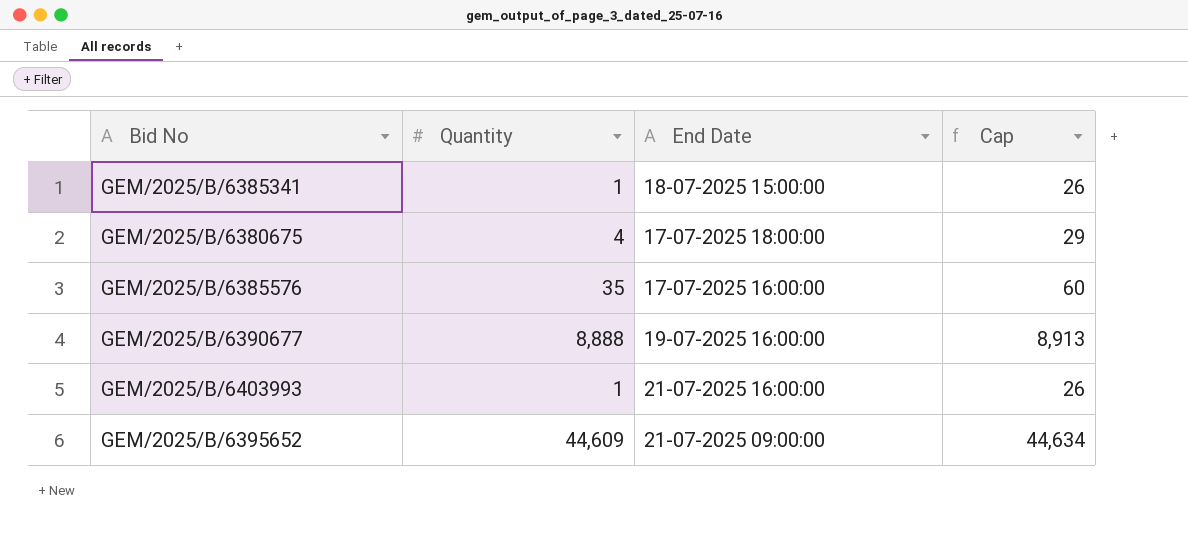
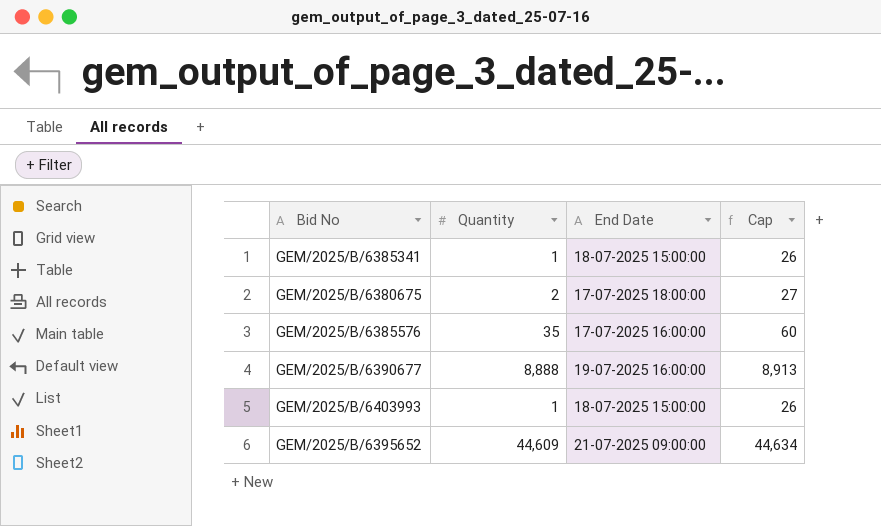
GEM/2025/B/6380675 | Quantity: 4 -> 2
GEM/2025/B/6380675 | Cap: 29 -> 27
GEM/2025/B/6403993 | End Date: 21-07-2025 16:00:00 -> 18-07-2025 15:00:00

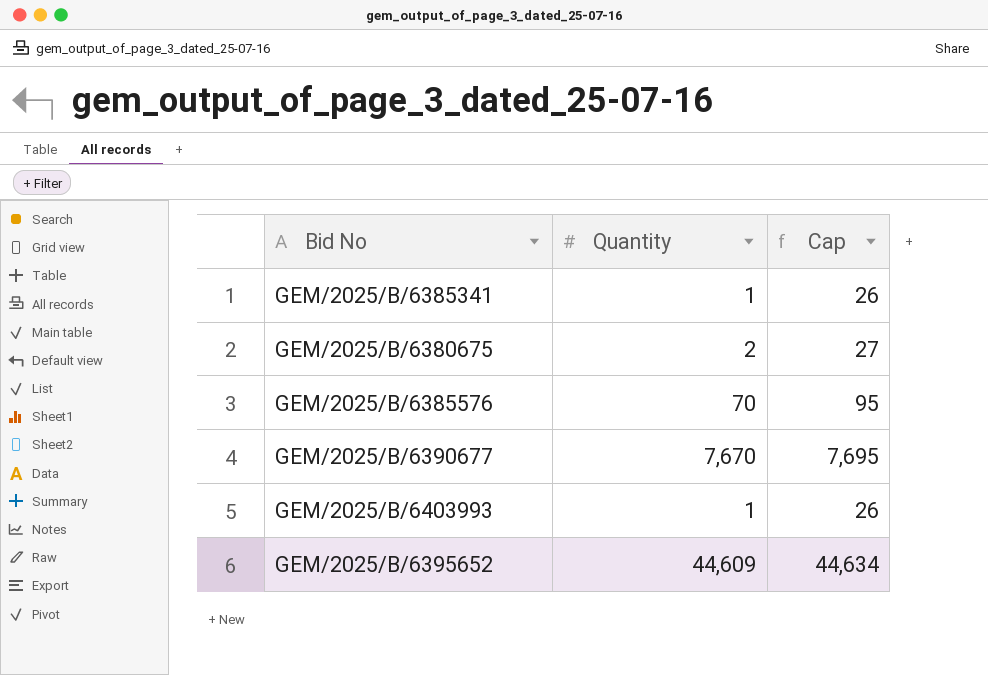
column End Date | position: 3 -> none
GEM/2025/B/6385576 | Quantity: 35 -> 70
GEM/2025/B/6385576 | Cap: 60 -> 95
GEM/2025/B/6390677 | Quantity: 8,888 -> 7,670
GEM/2025/B/6390677 | Cap: 8,913 -> 7,695

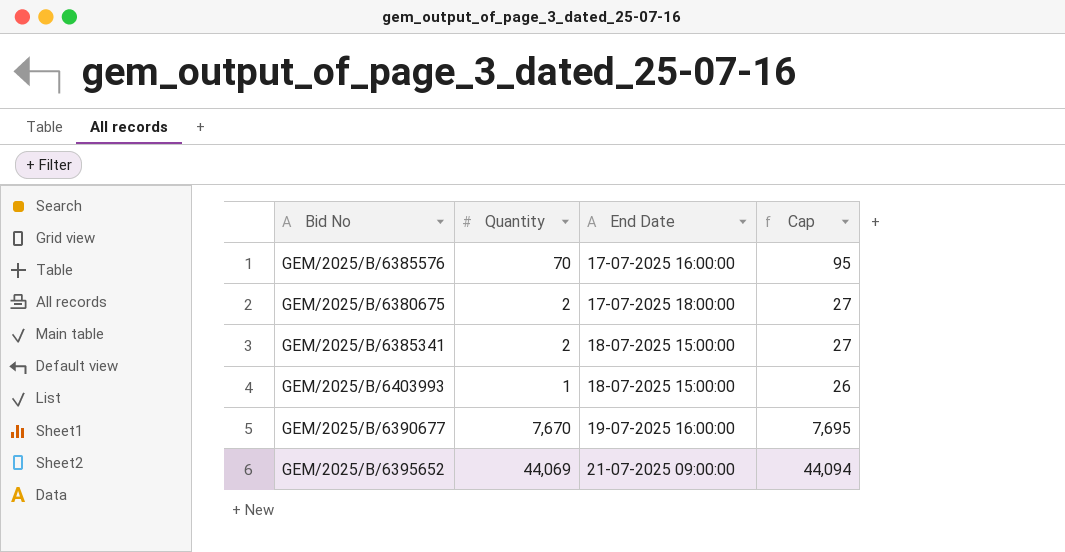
row order: none -> End Date ascending
column End Date | position: none -> 3
GEM/2025/B/6385341 | Quantity: 1 -> 2
GEM/2025/B/6385341 | Cap: 26 -> 27
GEM/2025/B/6395652 | Quantity: 44,609 -> 44,069
GEM/2025/B/6395652 | Cap: 44,634 -> 44,094

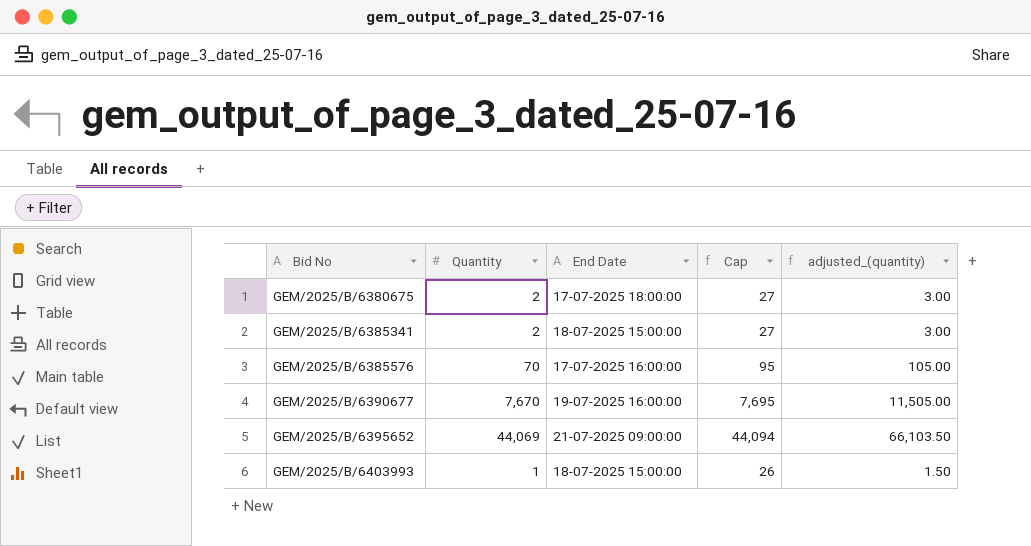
row order: End Date ascending -> Bid No ascending
column adjusted_(quantity) | formula: none -> [Quantity] * 1.5

